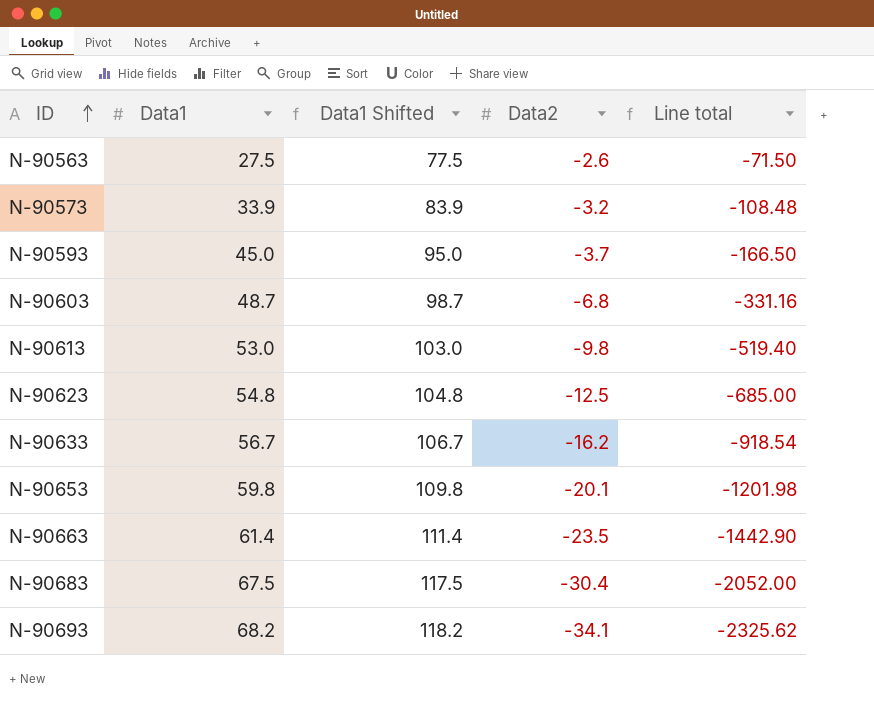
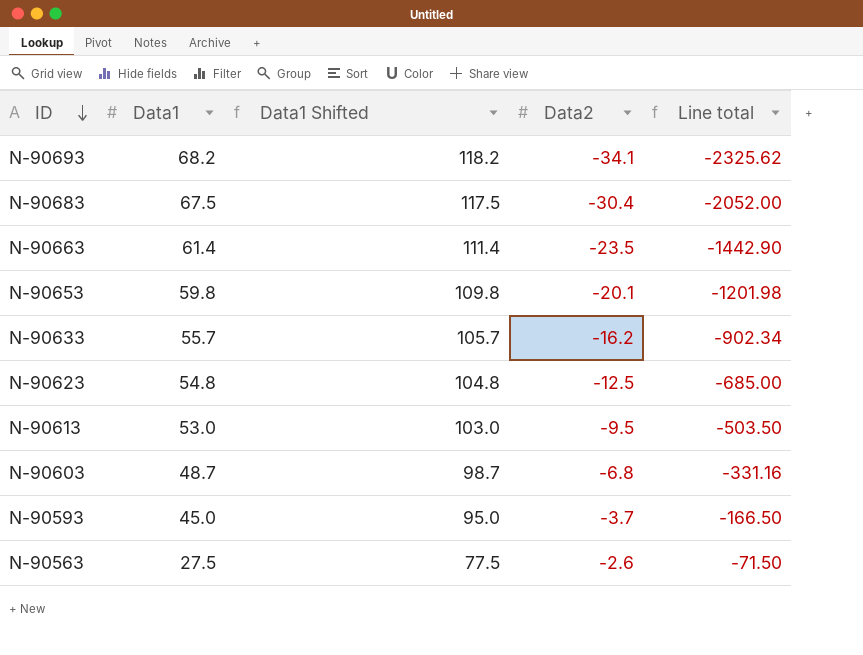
row order: ID ascending -> ID descending
row N-90573: 33.9 | 83.9 | -3.2 | -108.48 -> none
N-90633 | Data1: 56.7 -> 55.7
N-90633 | Data1 Shifted: 106.7 -> 105.7
N-90633 | Line total: -918.54 -> -902.34
N-90613 | Data2: -9.8 -> -9.5
N-90613 | Line total: -519.40 -> -503.50

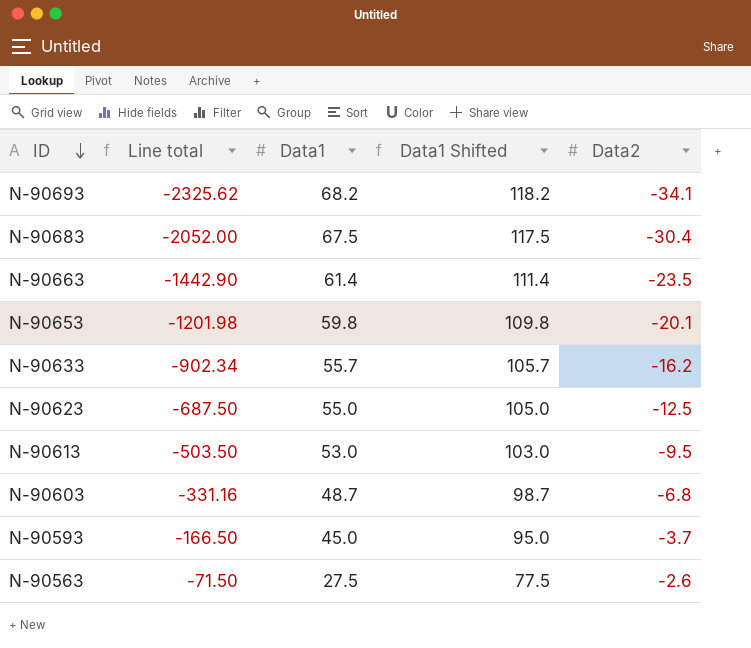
column Line total | position: 5 -> 2
N-90623 | Line total: -685.00 -> -687.50
N-90623 | Data1: 54.8 -> 55.0
N-90623 | Data1 Shifted: 104.8 -> 105.0

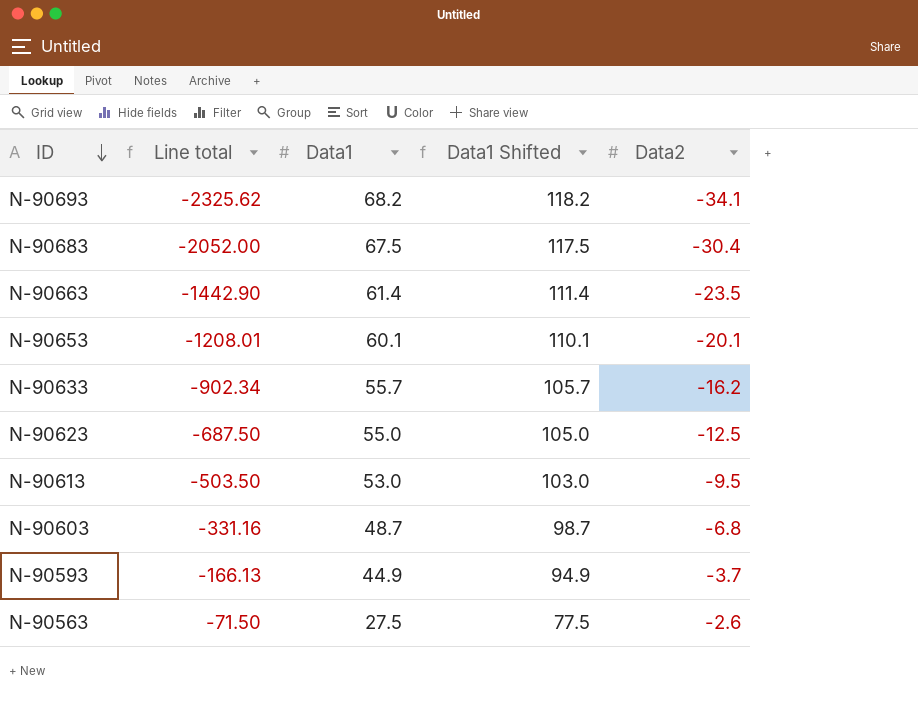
N-90653 | Line total: -1201.98 -> -1208.01
N-90653 | Data1: 59.8 -> 60.1
N-90653 | Data1 Shifted: 109.8 -> 110.1
N-90593 | Line total: -166.50 -> -166.13
N-90593 | Data1: 45.0 -> 44.9
N-90593 | Data1 Shifted: 95.0 -> 94.9

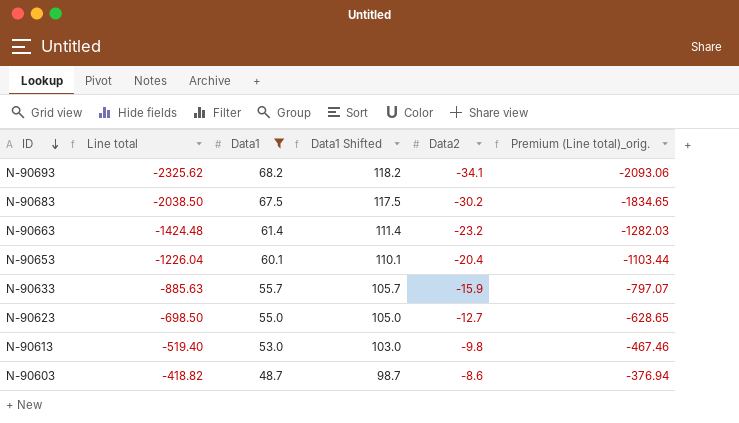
filter: none -> Data1 >= 48.7
column Premium (Line total)_orig. | formula: none -> [Line total] * 0.9
N-90683 | Line total: -2052.00 -> -2038.50
N-90683 | Data2: -30.4 -> -30.2
N-90663 | Line total: -1442.90 -> -1424.48
N-90663 | Data2: -23.5 -> -23.2
N-90653 | Line total: -1208.01 -> -1226.04
N-90653 | Data2: -20.1 -> -20.4
N-90633 | Line total: -902.34 -> -885.63
N-90633 | Data2: -16.2 -> -15.9
N-90623 | Line total: -687.50 -> -698.50
N-90623 | Data2: -12.5 -> -12.7
N-90613 | Line total: -503.50 -> -519.40
N-90613 | Data2: -9.5 -> -9.8
N-90603 | Line total: -331.16 -> -418.82
N-90603 | Data2: -6.8 -> -8.6

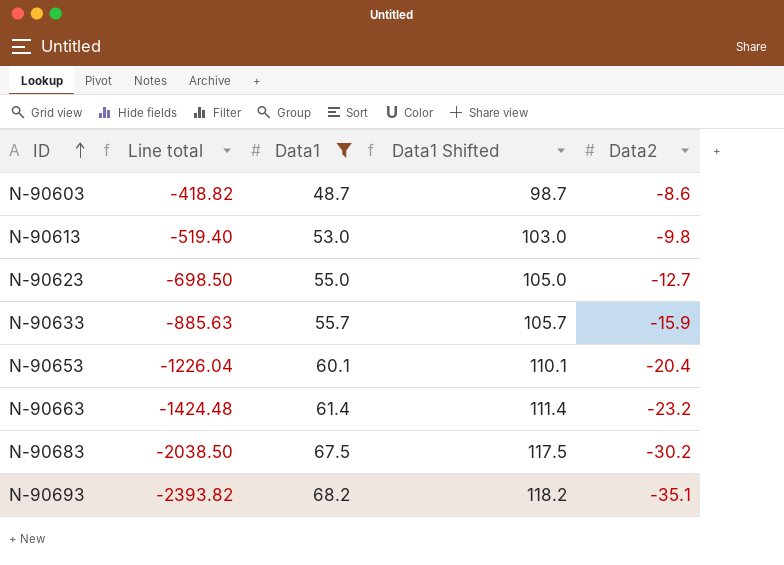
row order: ID descending -> ID ascending
column Premium (Line total)_orig. | formula: [Line total] * 0.9 -> none
N-90693 | Line total: -2325.62 -> -2393.82
N-90693 | Data2: -34.1 -> -35.1

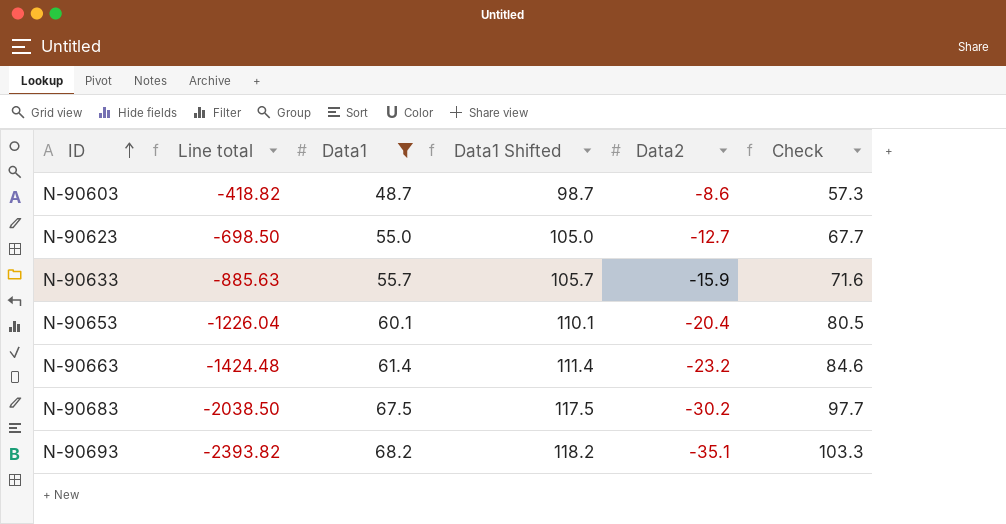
column Check | formula: none -> [Data1] - [Data2]
row N-90613: -519.40 | 53.0 | 103.0 | -9.8 -> none

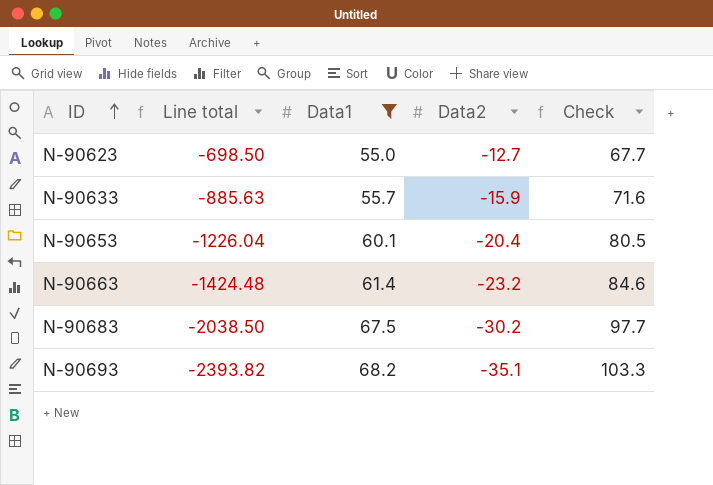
column Data1 Shifted | formula: [Data1] + 50 -> none
row N-90603: -418.82 | 48.7 | 98.7 | -8.6 | 57.3 -> none

